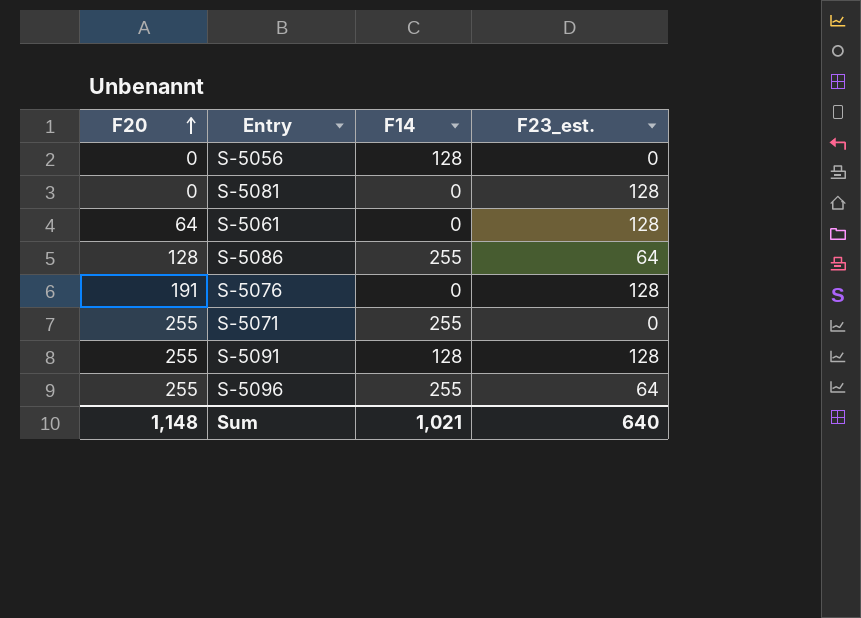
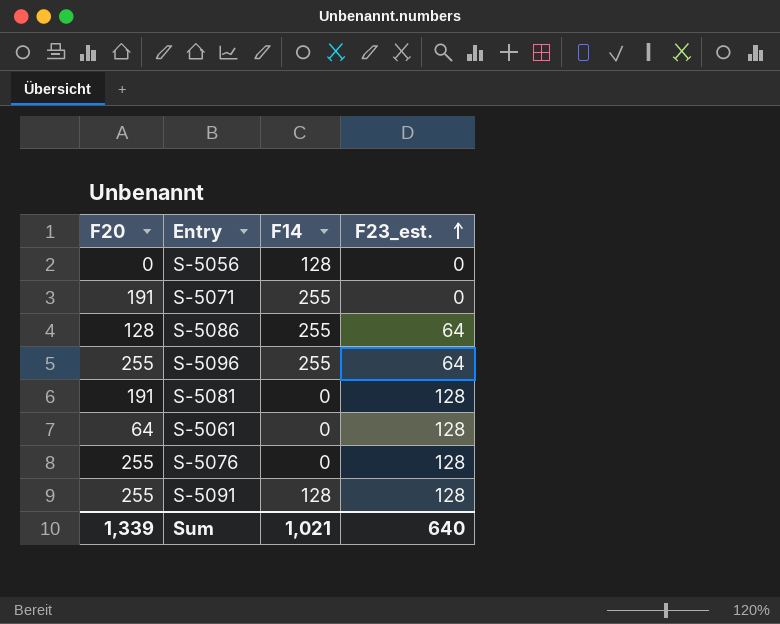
row order: F20 ascending -> F23_est. ascending
S-5071 | F20: 255 -> 191
S-5081 | F20: 0 -> 191
S-5076 | F20: 191 -> 255
Sum | F20: 1,148 -> 1,339

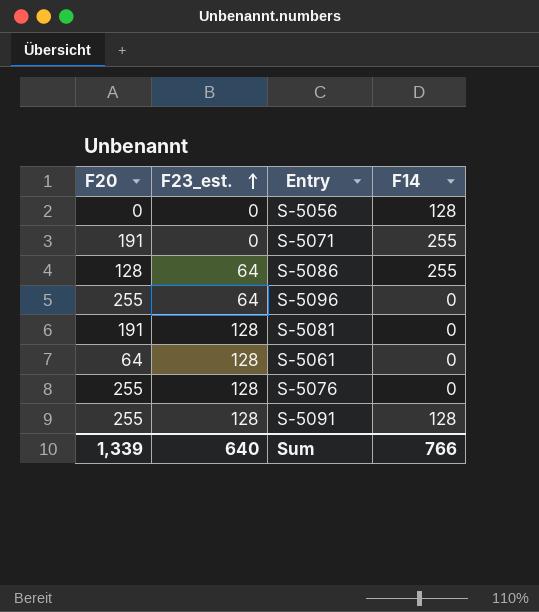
column F23_est. | position: 4 -> 2
S-5096 | F14: 255 -> 0
Sum | F14: 1,021 -> 766

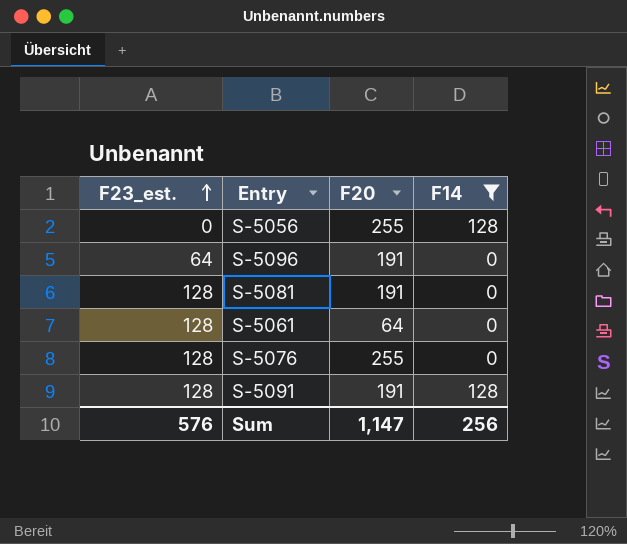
filter: none -> F14 != 255
column F20 | position: 1 -> 3
S-5056 | F20: 0 -> 255
S-5096 | F20: 255 -> 191
S-5091 | F20: 255 -> 191
Sum | F23_est.: 640 -> 576
Sum | F20: 1,339 -> 1,147
Sum | F14: 766 -> 256

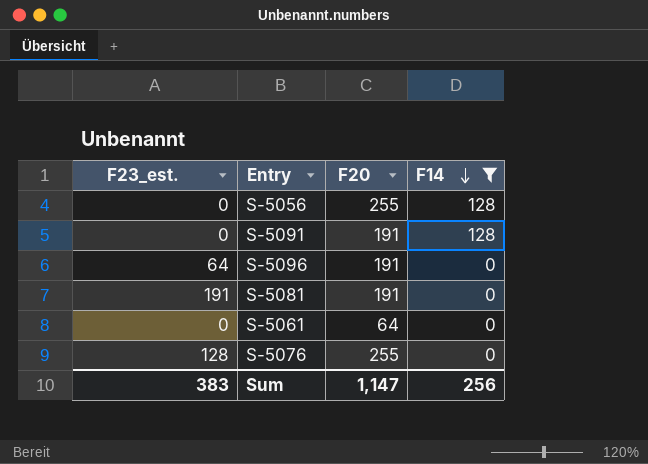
row order: F23_est. ascending -> F14 descending
S-5091 | F23_est.: 128 -> 0
S-5081 | F23_est.: 128 -> 191
S-5061 | F23_est.: 128 -> 0
Sum | F23_est.: 576 -> 383

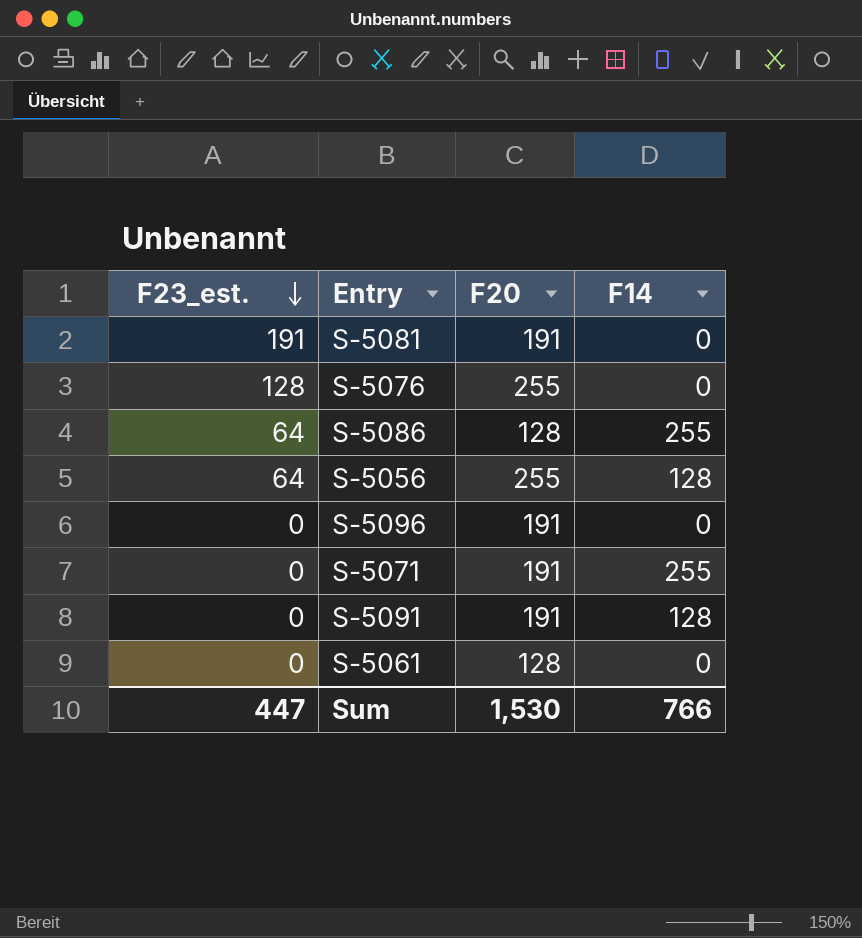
filter: F14 != 255 -> none
row order: F14 descending -> F23_est. descending
S-5056 | F23_est.: 0 -> 64
S-5096 | F23_est.: 64 -> 0
S-5061 | F20: 64 -> 128
Sum | F23_est.: 383 -> 447
Sum | F20: 1,147 -> 1,530
Sum | F14: 256 -> 766

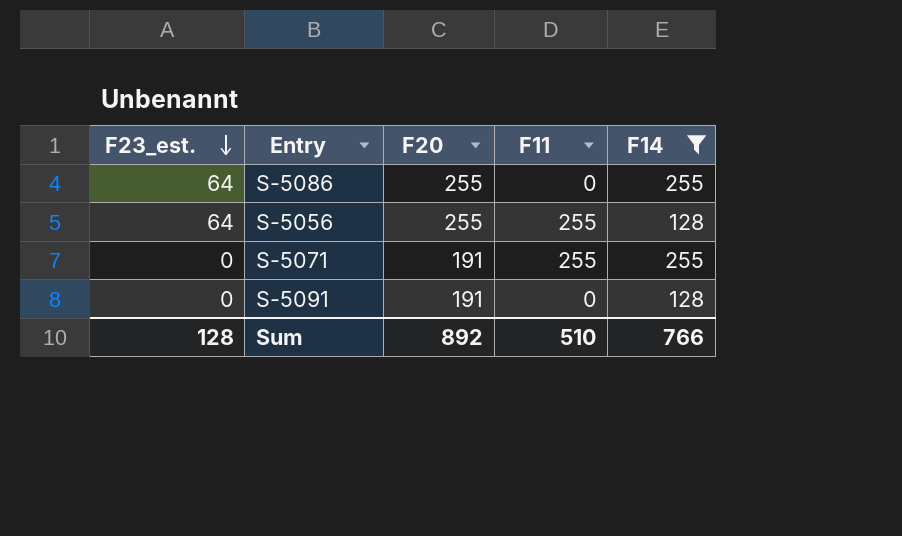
filter: none -> F14 != 0
column F11 | position: none -> 4
S-5086 | F20: 128 -> 255
Sum | F23_est.: 447 -> 128
Sum | F20: 1,530 -> 892

